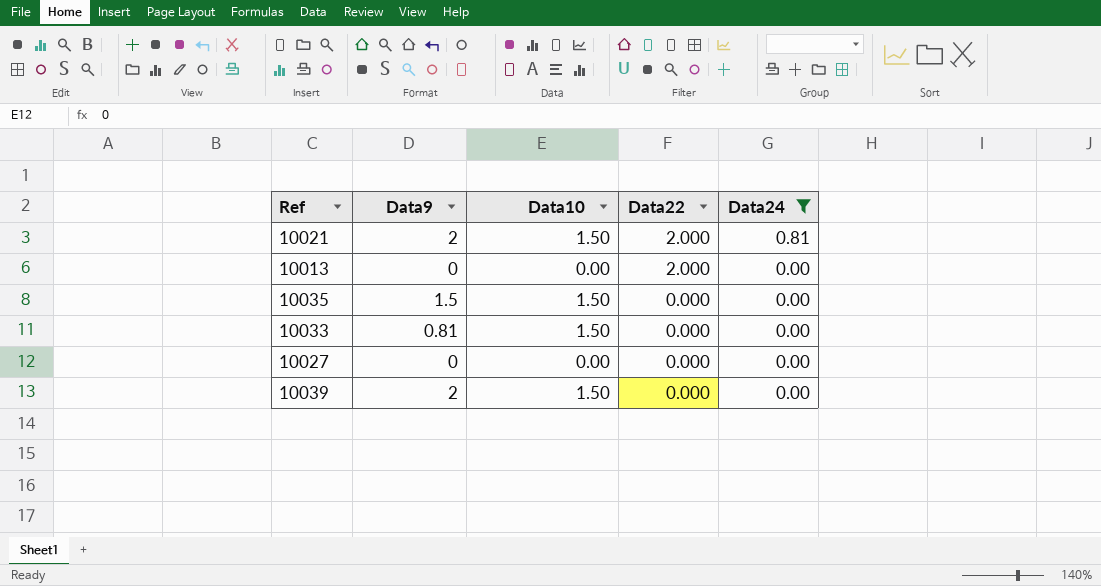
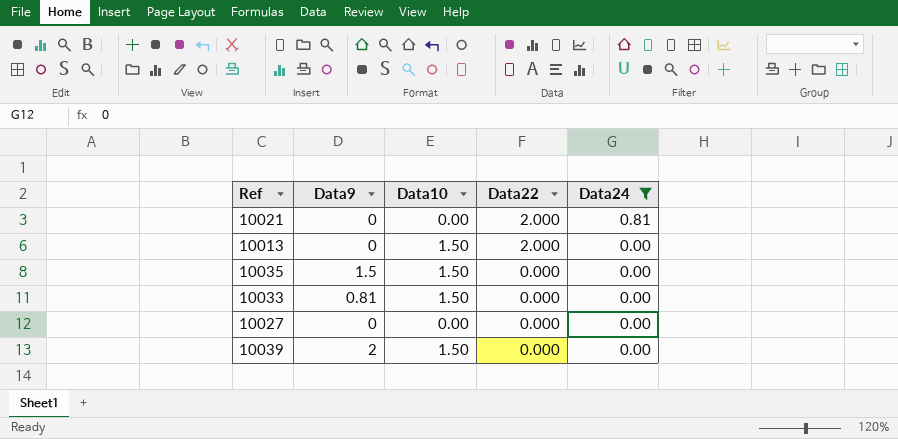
10021 | Data9: 2 -> 0
10021 | Data10: 1.50 -> 0.00
10013 | Data10: 0.00 -> 1.50

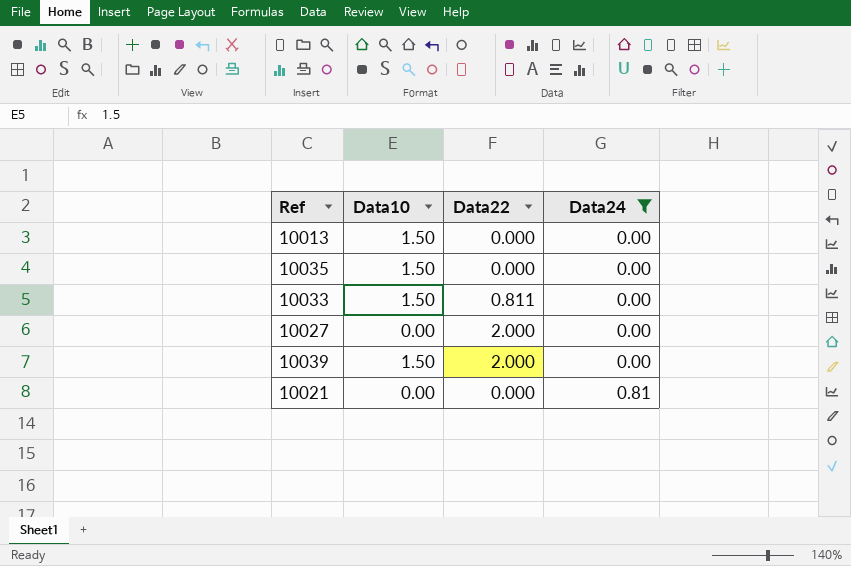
row order: Data22 descending -> Data24 ascending
column Data9 | position: 2 -> none
10013 | Data22: 2.000 -> 0.000
10033 | Data22: 0.000 -> 0.811
10027 | Data22: 0.000 -> 2.000
10039 | Data22: 0.000 -> 2.000
10021 | Data22: 2.000 -> 0.000

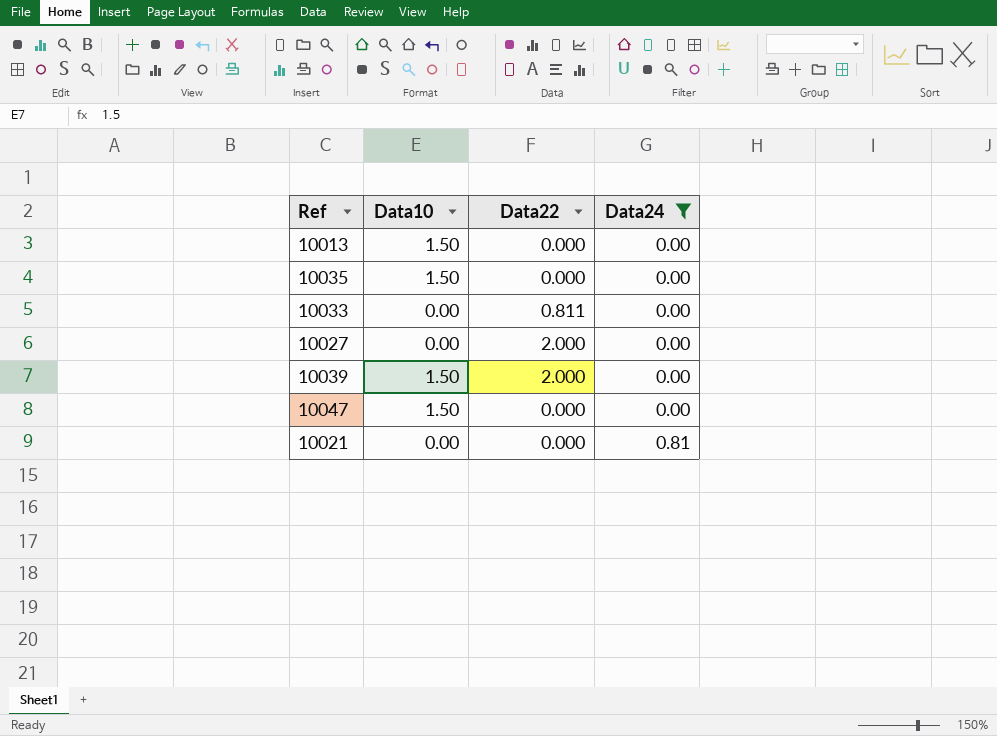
10033 | Data10: 1.50 -> 0.00
row 10047: none -> 1.50 | 0.000 | 0.00

